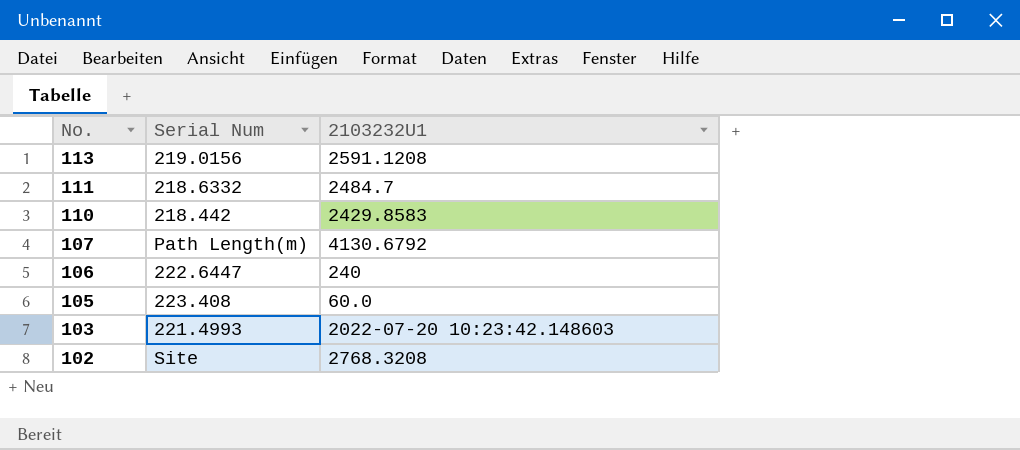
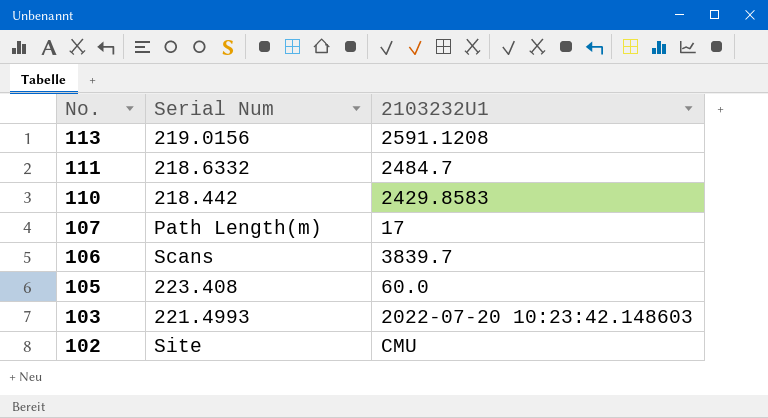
107 | 2103232U1: 4130.6792 -> 17
106 | Serial Num: 222.6447 -> Scans
106 | 2103232U1: 240 -> 3839.7
102 | 2103232U1: 2768.3208 -> CMU

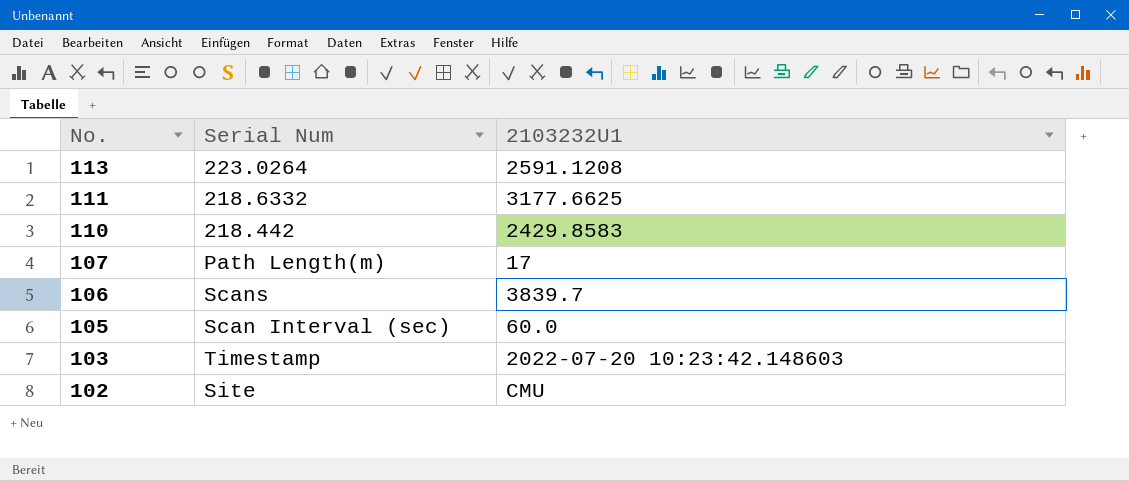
113 | Serial Num: 219.0156 -> 223.0264
111 | 2103232U1: 2484.7 -> 3177.6625
105 | Serial Num: 223.408 -> Scan Interval (sec)
103 | Serial Num: 221.4993 -> Timestamp

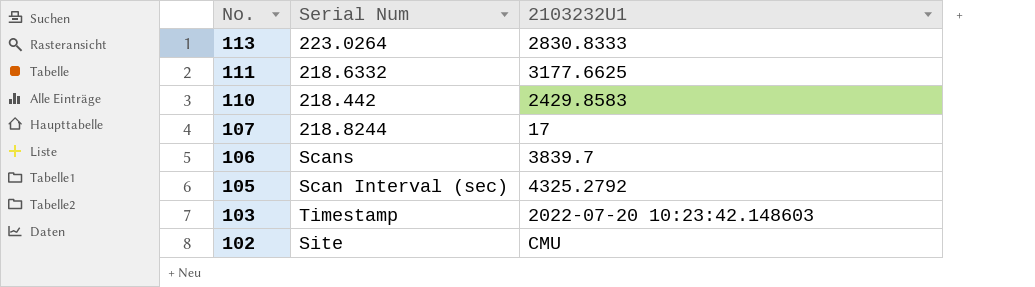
113 | 2103232U1: 2591.1208 -> 2830.8333
107 | Serial Num: Path Length(m) -> 218.8244
105 | 2103232U1: 60.0 -> 4325.2792

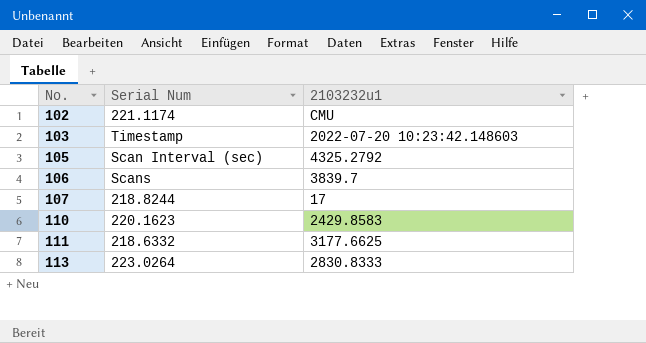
row order: No. descending -> No. ascending
column name: 2103232U1 -> 2103232u1
102 | Serial Num: Site -> 221.1174
110 | Serial Num: 218.442 -> 220.1623

